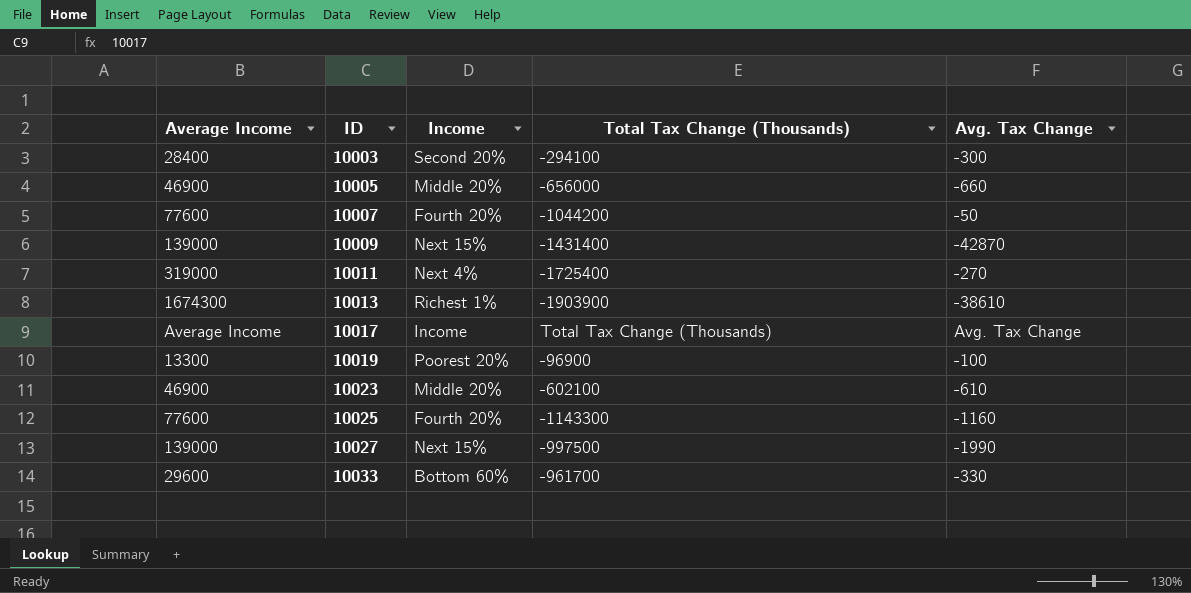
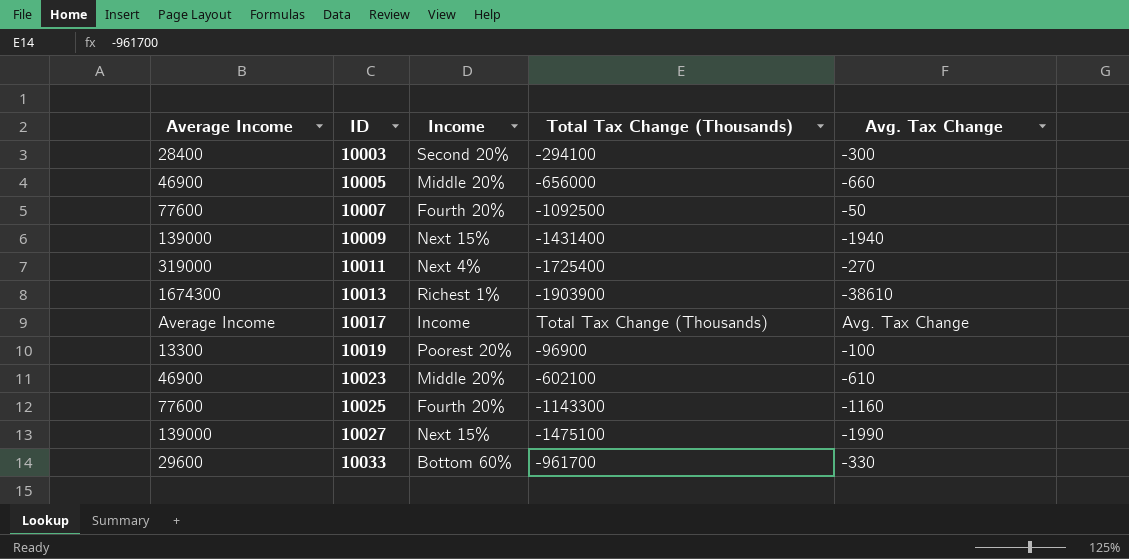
10007 | Total Tax Change (Thousands): -1044200 -> -1092500
10009 | Avg. Tax Change: -42870 -> -1940
10027 | Total Tax Change (Thousands): -997500 -> -1475100

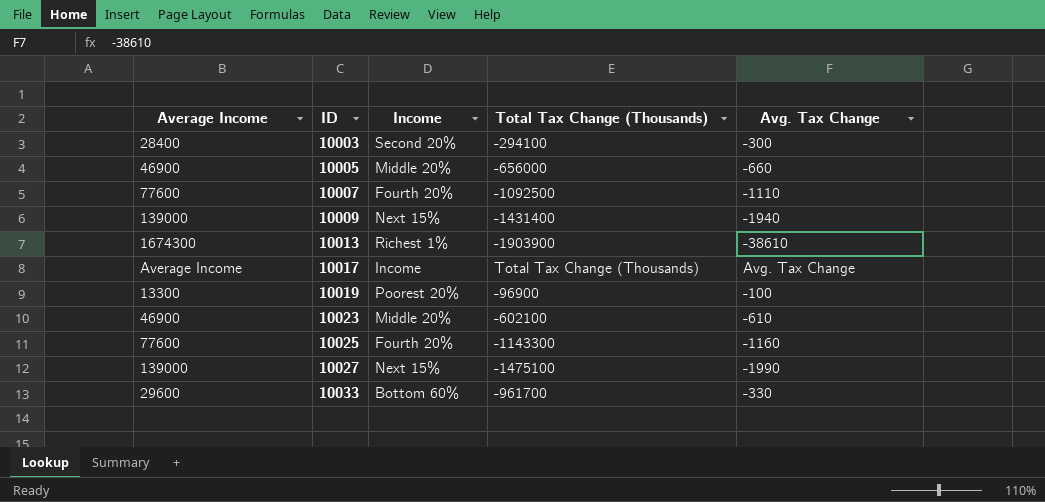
row 10011: 319000 | Next 4% | -1725400 | -270 -> none
10007 | Avg. Tax Change: -50 -> -1110

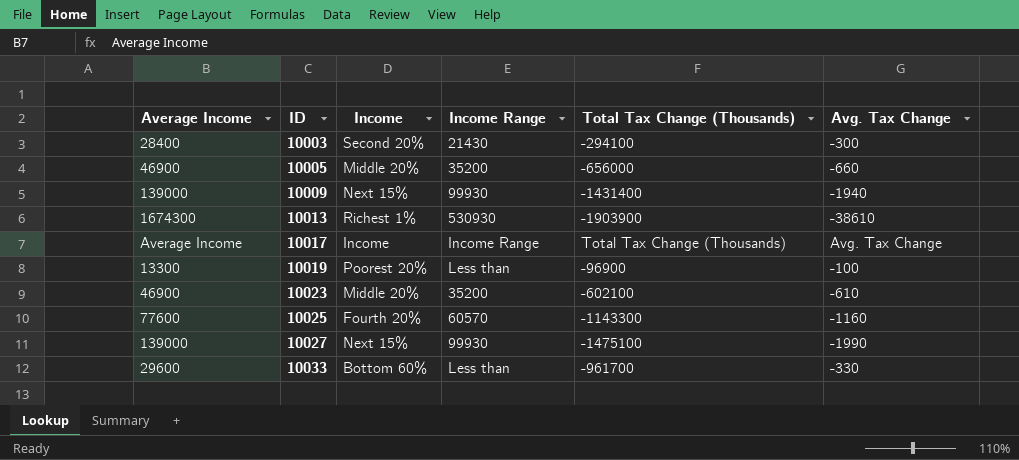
column Income Range | position: none -> 4
row 10007: 77600 | Fourth 20% | -1092500 | -1110 -> none

